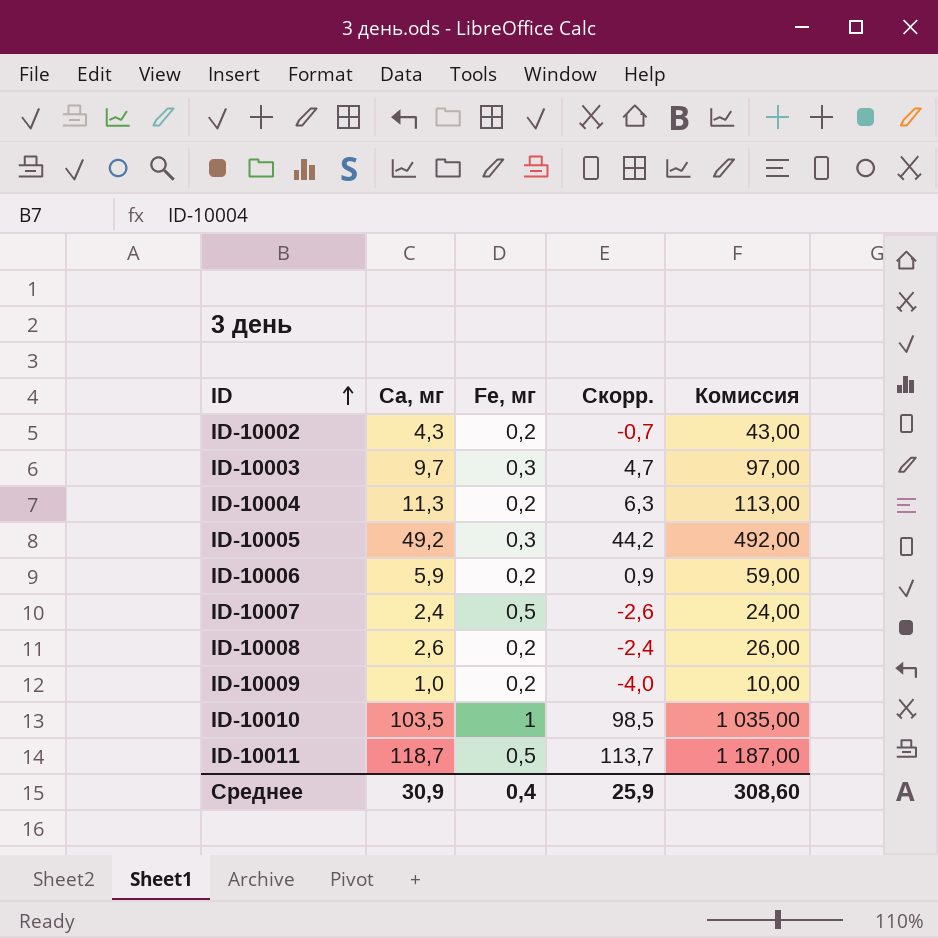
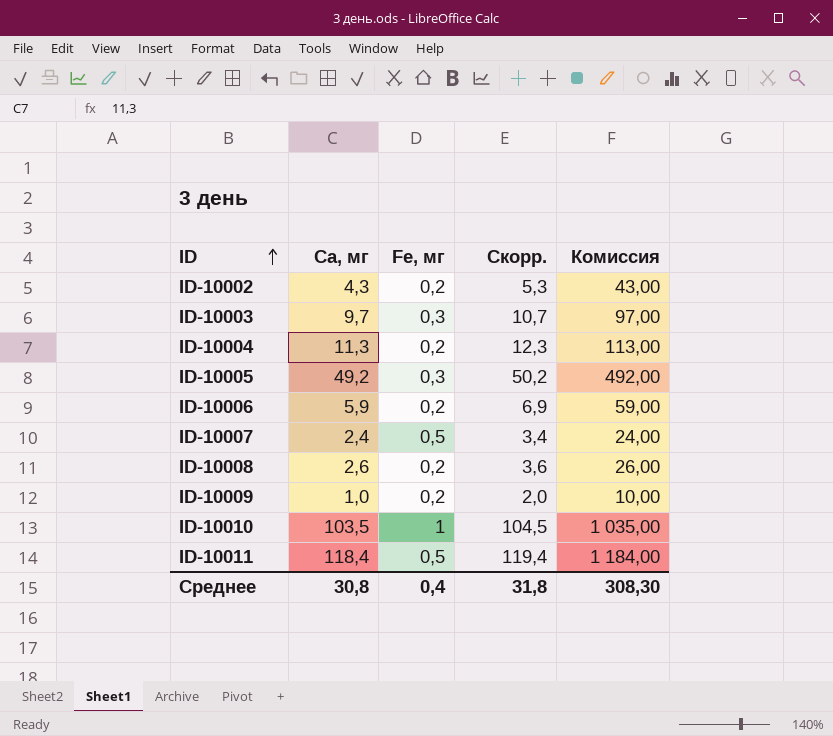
column Скорр. | formula: [Са, мг] - 5 -> [Са, мг] + 1
ID-10011 | Са, мг: 118,7 -> 118,4
ID-10011 | Комиссия: 1 187,00 -> 1 184,00
Среднее | Са, мг: 30,9 -> 30,8
Среднее | Скорр.: 25,9 -> 31,8
Среднее | Комиссия: 308,60 -> 308,30

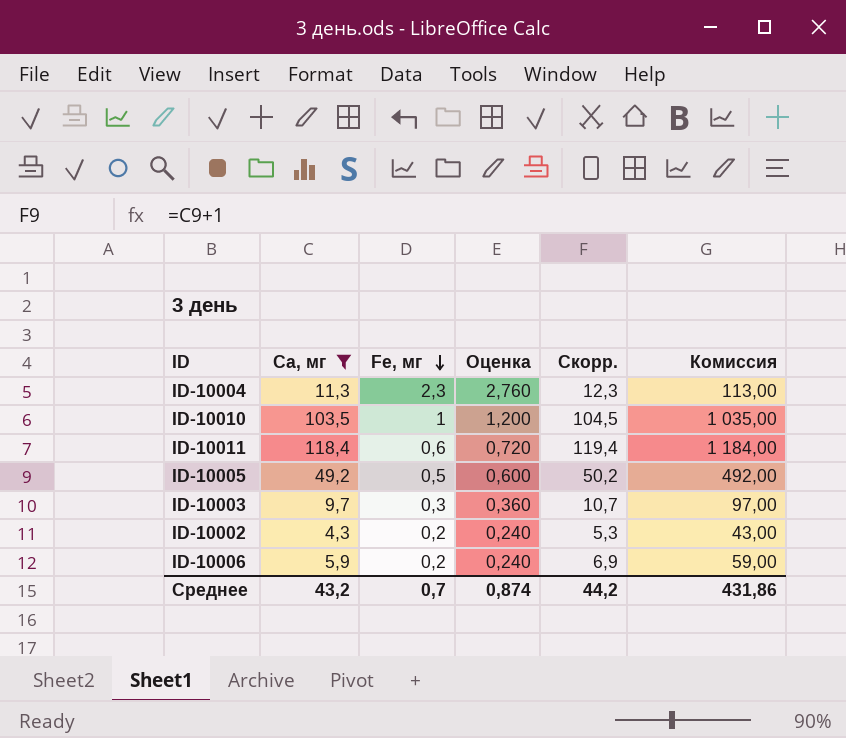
filter: none -> Са, мг >= 4,3
row order: ID ascending -> Fе, мг descending
column Оценка | formula: none -> [Fе, мг] * 1,2
ID-10004 | Fе, мг: 0,2 -> 2,3
ID-10011 | Fе, мг: 0,5 -> 0,6
ID-10005 | Fе, мг: 0,3 -> 0,5
Среднее | Са, мг: 30,8 -> 43,2
Среднее | Fе, мг: 0,4 -> 0,7
Среднее | Скорр.: 31,8 -> 44,2
Среднее | Комиссия: 308,30 -> 431,86

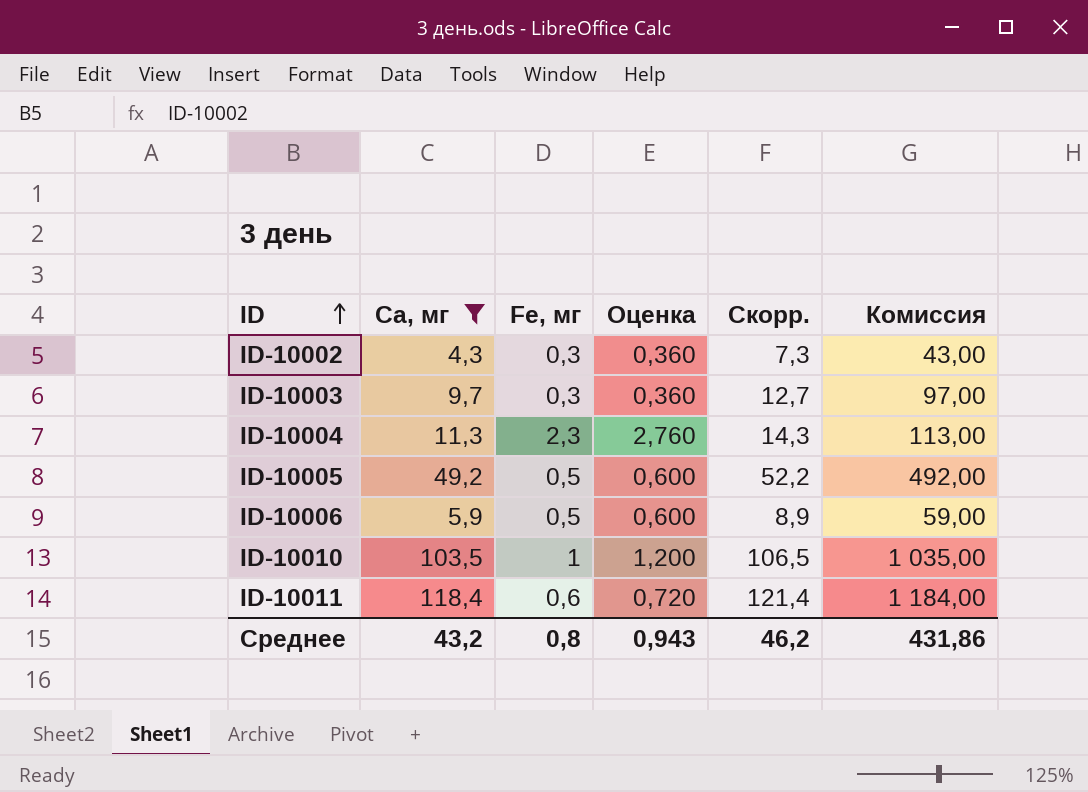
row order: Fе, мг descending -> ID ascending
column Скорр. | formula: [Са, мг] + 1 -> [Са, мг] + 3
ID-10002 | Fе, мг: 0,2 -> 0,3
ID-10002 | Оценка: 0,240 -> 0,360
ID-10006 | Fе, мг: 0,2 -> 0,5
ID-10006 | Оценка: 0,240 -> 0,600
Среднее | Fе, мг: 0,7 -> 0,8
Среднее | Оценка: 0,874 -> 0,943
Среднее | Скорр.: 44,2 -> 46,2

